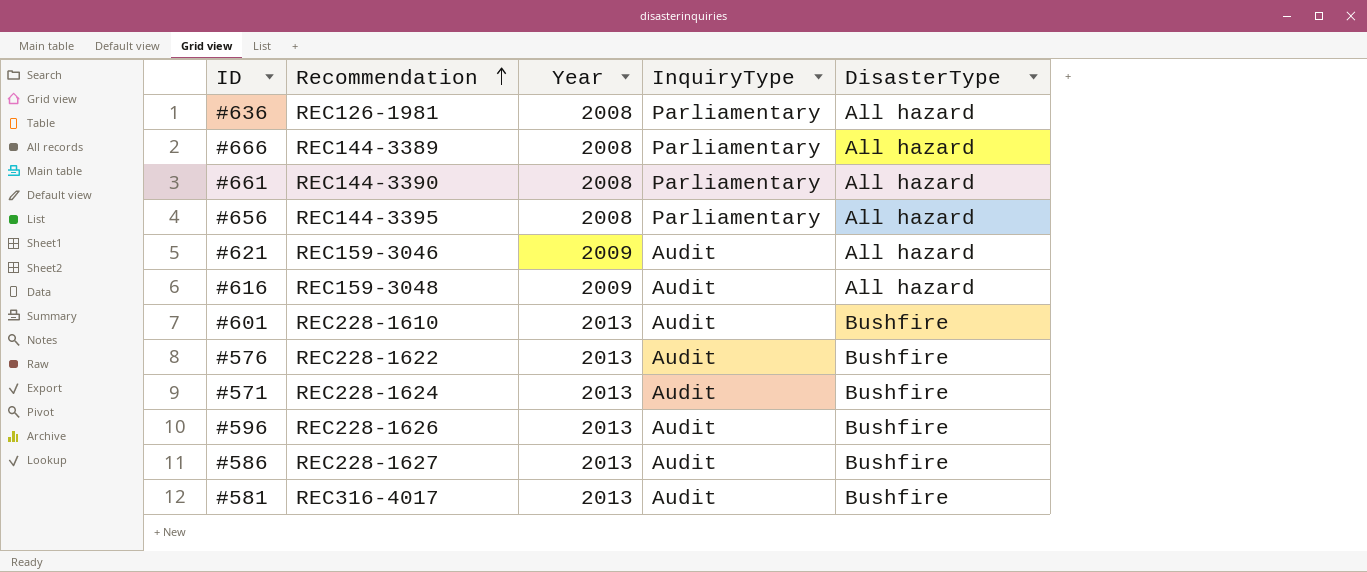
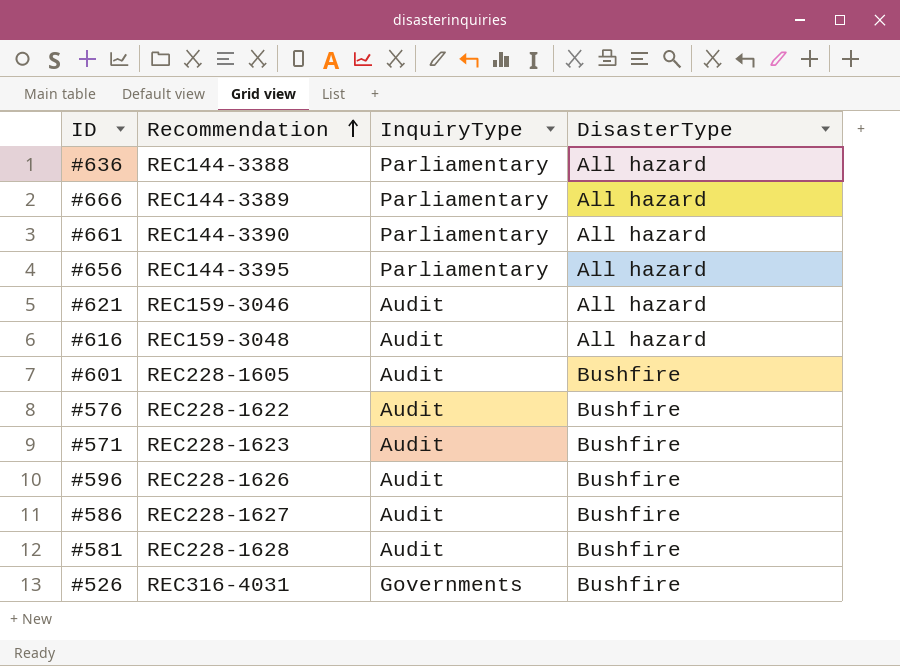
column Year | position: 3 -> none
#636 | Recommendation: REC126-1981 -> REC144-3388
#601 | Recommendation: REC228-1610 -> REC228-1605
#571 | Recommendation: REC228-1624 -> REC228-1623
#581 | Recommendation: REC316-4017 -> REC228-1628
row #526: none -> REC316-4031 | Governments | Bushfire

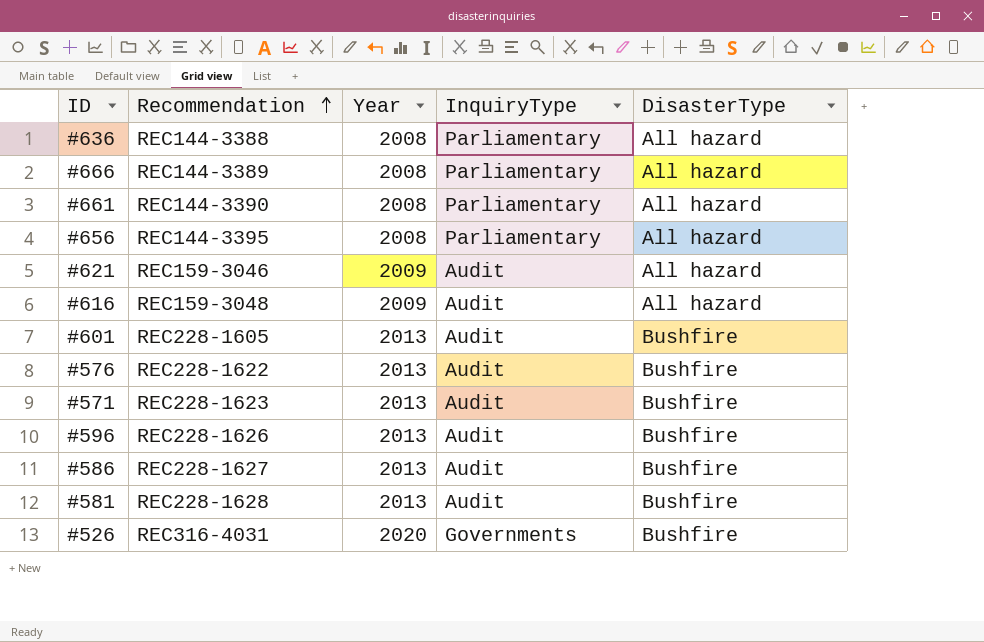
column Year | position: none -> 3

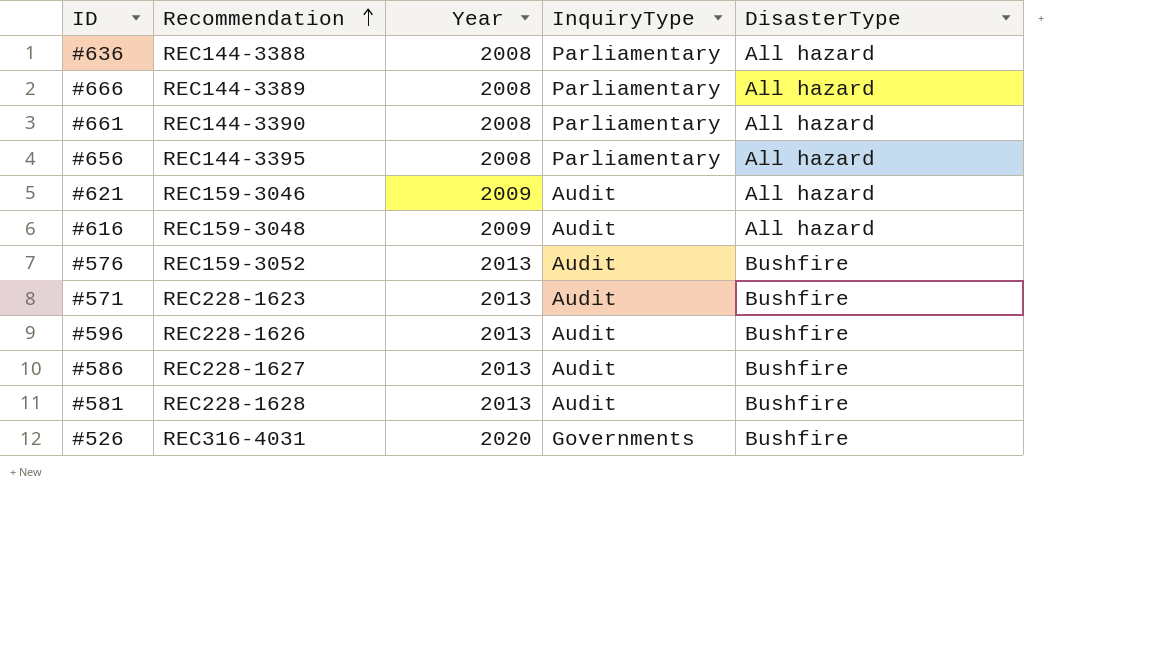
row #601: REC228-1605 | 2013 | Audit | Bushfire -> none
#576 | Recommendation: REC228-1622 -> REC159-3052

